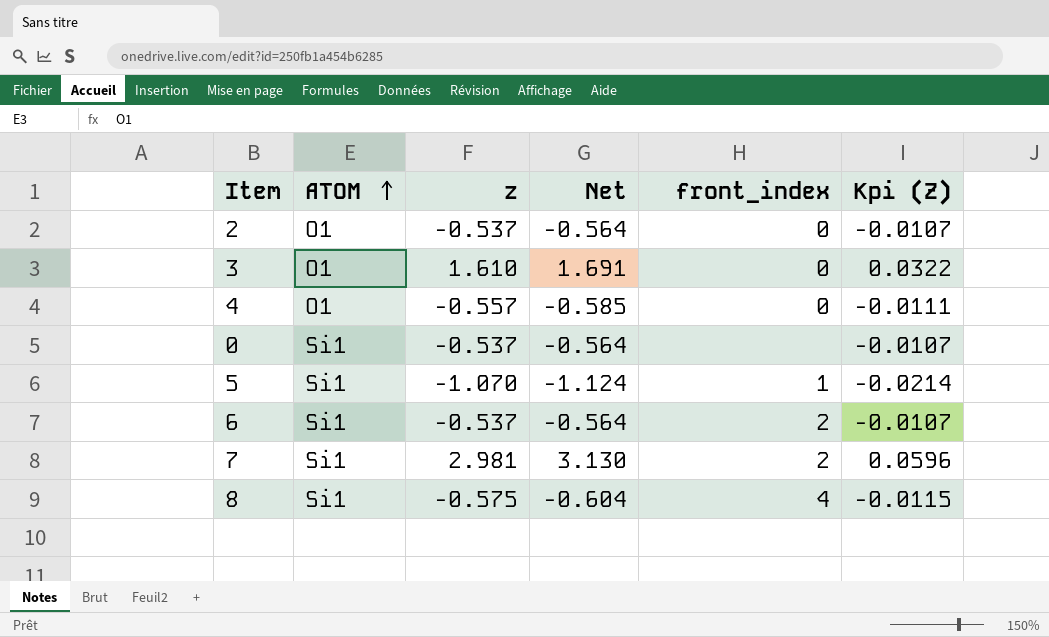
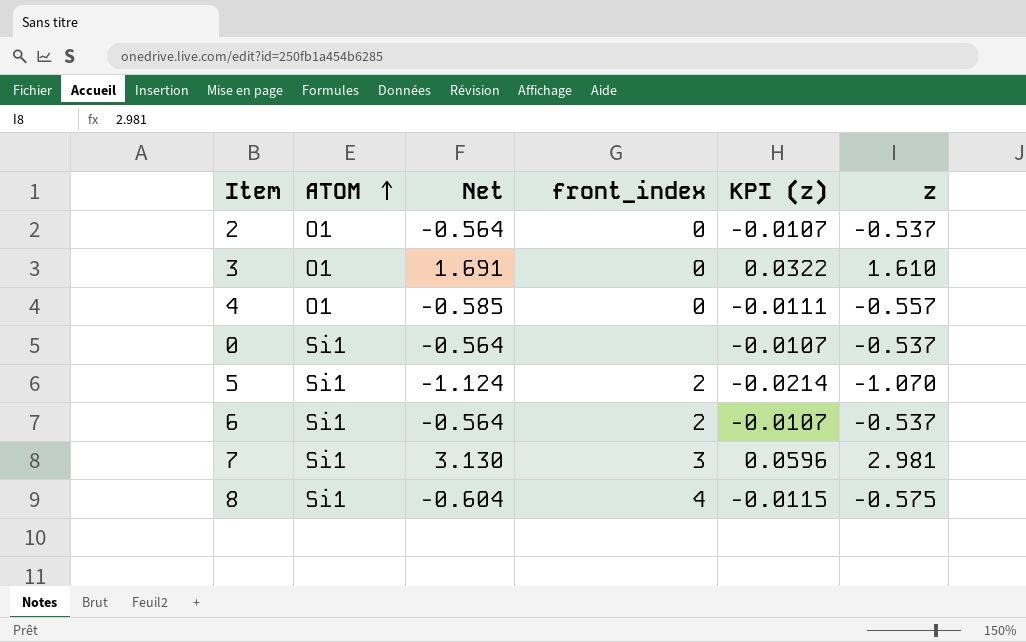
column name: Kpi (Z) -> KPI (z)
column z | position: 3 -> 6
5 | front_index: 1 -> 2
7 | front_index: 2 -> 3

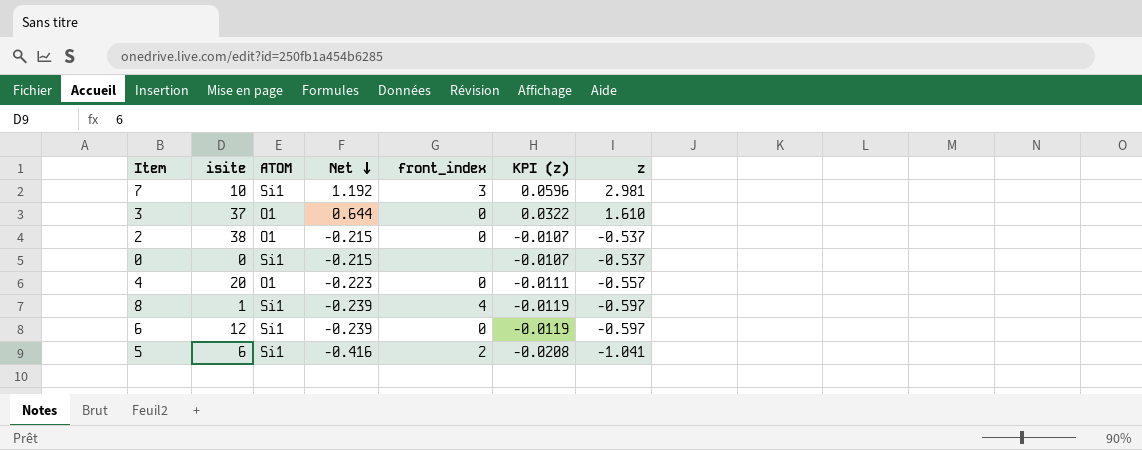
row order: ATOM ascending -> Net descending
column isite | position: none -> 2
column Net | formula: [z] * 1.05 -> [z] * 0.4
8 | KPI (z): -0.0115 -> -0.0119
8 | z: -0.575 -> -0.597
6 | front_index: 2 -> 0
6 | KPI (z): -0.0107 -> -0.0119
6 | z: -0.537 -> -0.597
5 | KPI (z): -0.0214 -> -0.0208
5 | z: -1.070 -> -1.041

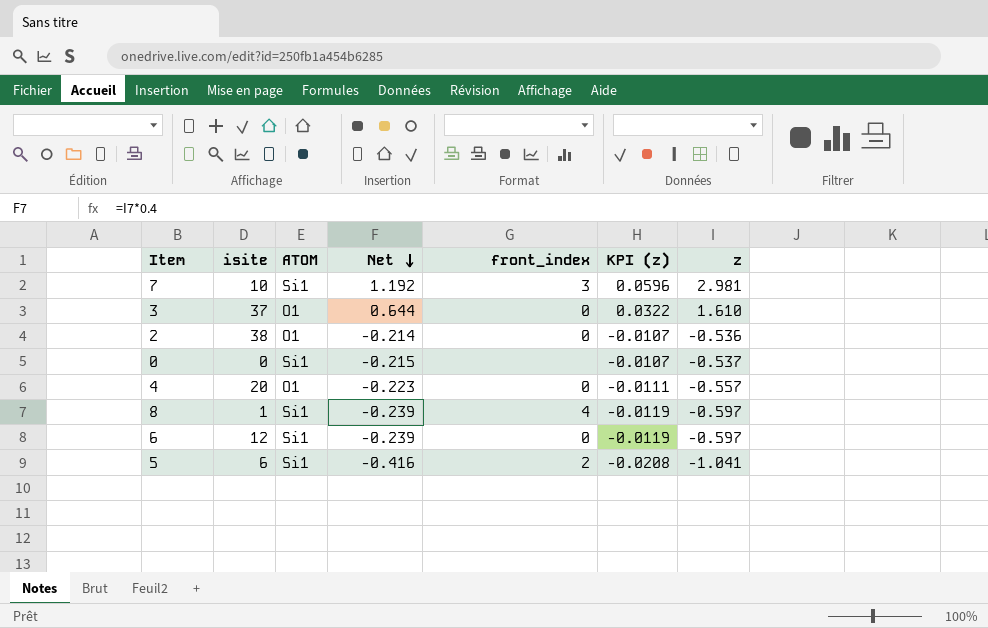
2 | Net: -0.215 -> -0.214
2 | z: -0.537 -> -0.536

